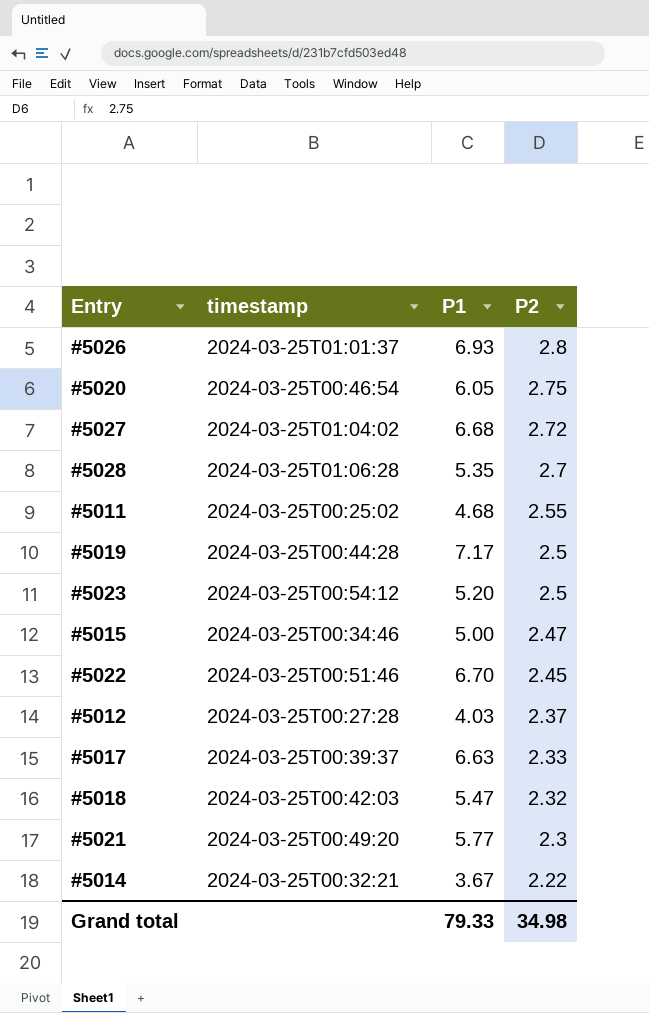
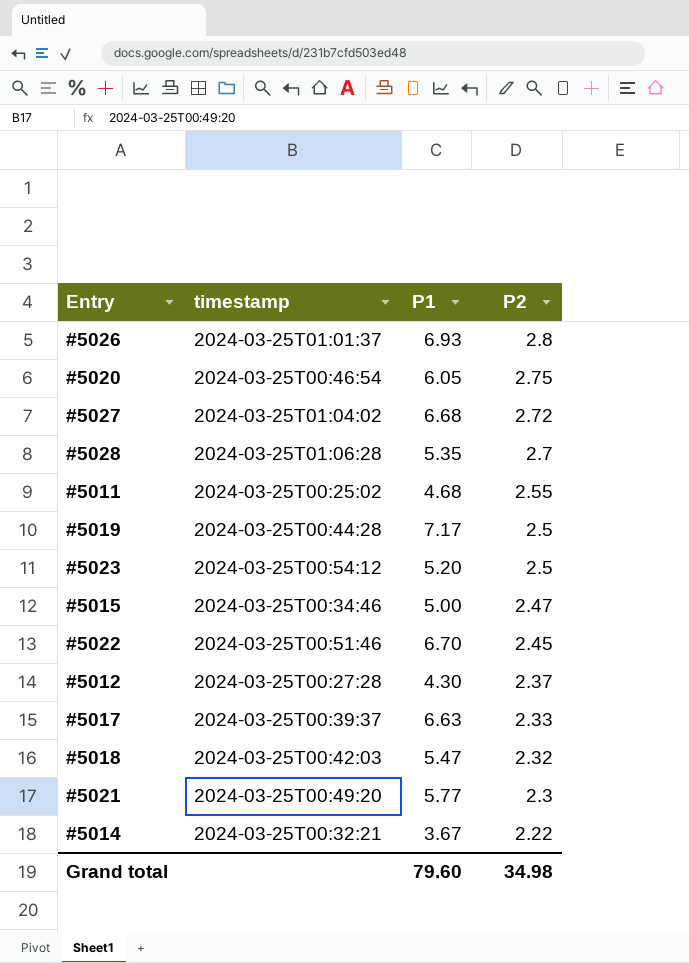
#5012 | P1: 4.03 -> 4.30
Grand total | P1: 79.33 -> 79.60

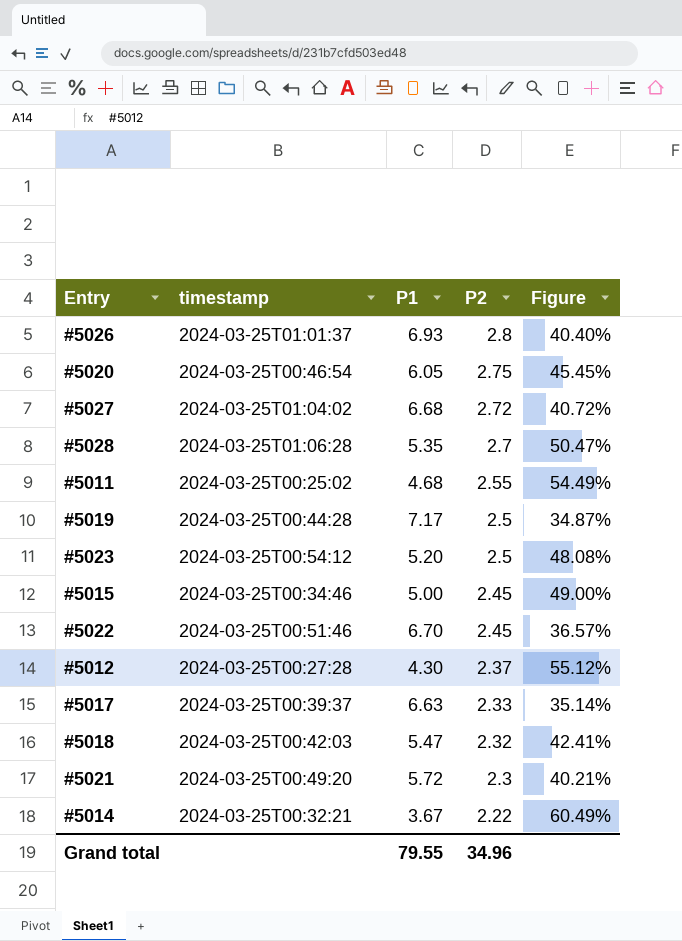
column Figure | formula: none -> [P2] / [P1]
#5015 | P2: 2.47 -> 2.45
#5021 | P1: 5.77 -> 5.72
Grand total | P1: 79.60 -> 79.55
Grand total | P2: 34.98 -> 34.96

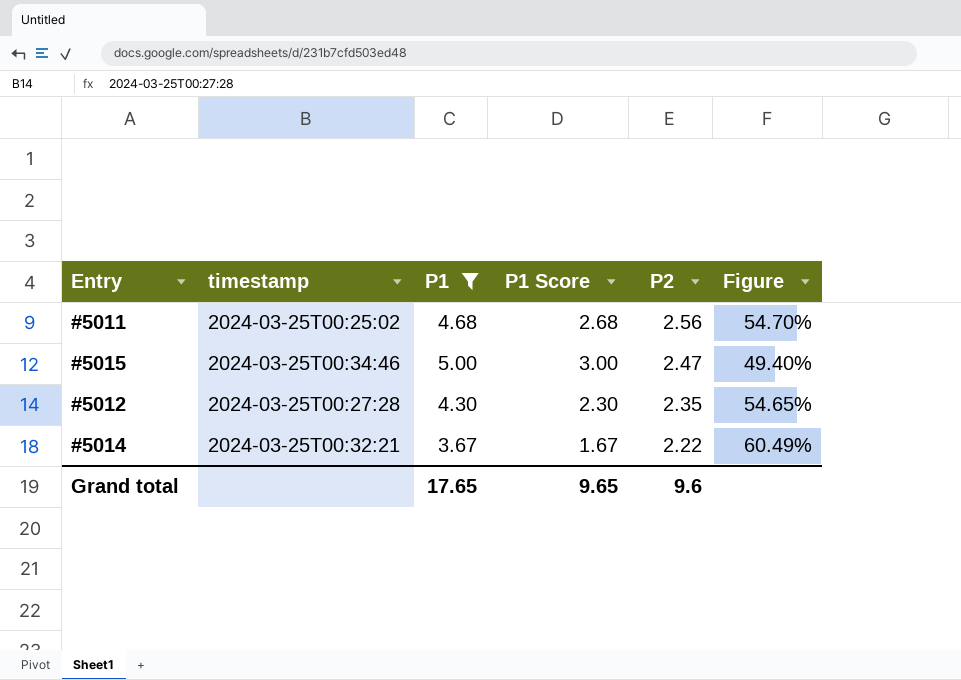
filter: none -> P1 <= 5.00
column P1 Score | formula: none -> [P1] - 2
#5011 | P2: 2.55 -> 2.56
#5011 | Figure: 54.49% -> 54.70%
#5015 | P2: 2.45 -> 2.47
#5015 | Figure: 49.00% -> 49.40%
#5012 | P2: 2.37 -> 2.35
#5012 | Figure: 55.12% -> 54.65%
Grand total | P1: 79.55 -> 17.65
Grand total | P2: 34.96 -> 9.6

